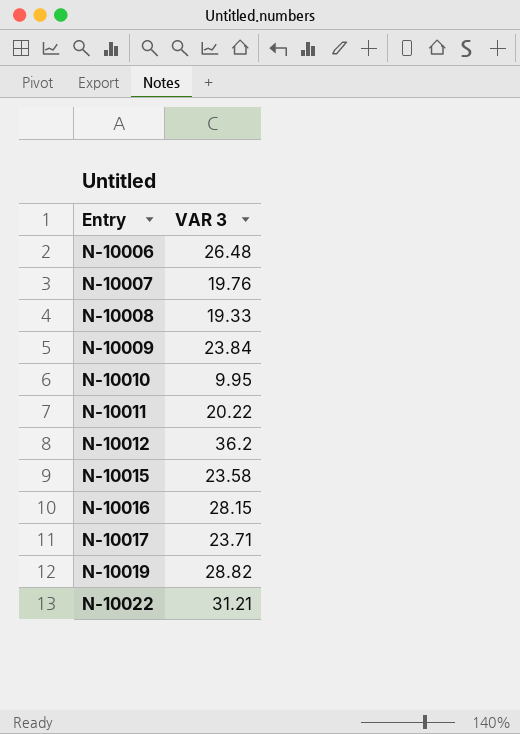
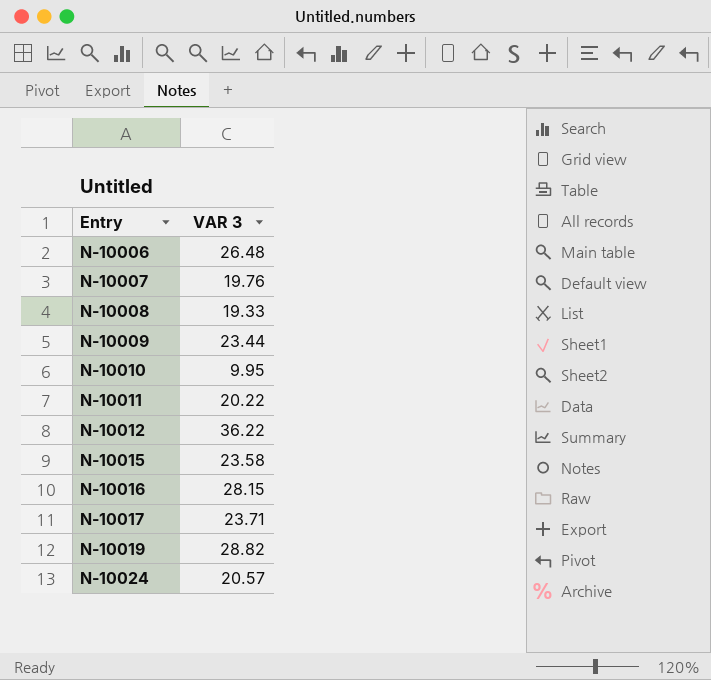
row N-10022: 31.21 -> none
N-10009 | VAR 3: 23.84 -> 23.44
N-10012 | VAR 3: 36.2 -> 36.22
row N-10024: none -> 20.57

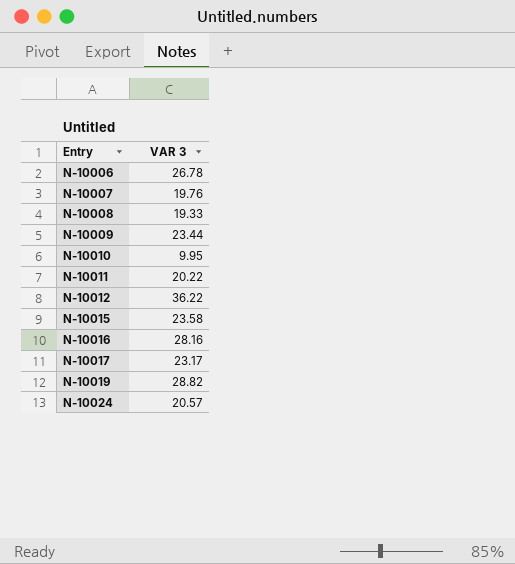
N-10006 | VAR 3: 26.48 -> 26.78
N-10016 | VAR 3: 28.15 -> 28.16
N-10017 | VAR 3: 23.71 -> 23.17

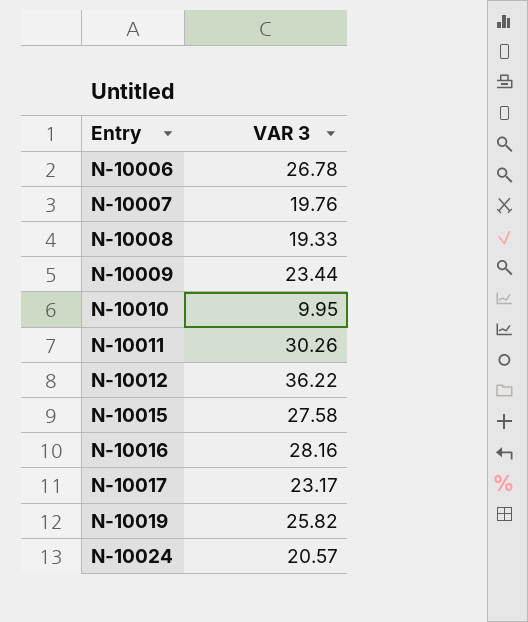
N-10011 | VAR 3: 20.22 -> 30.26
N-10015 | VAR 3: 23.58 -> 27.58
N-10019 | VAR 3: 28.82 -> 25.82

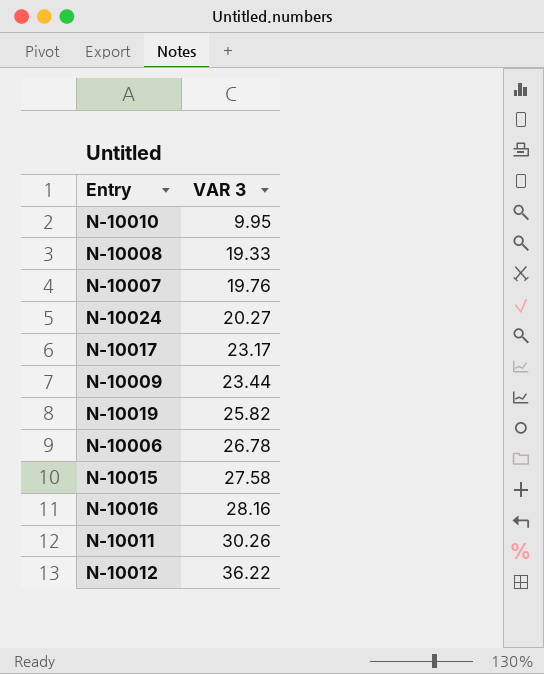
row order: Entry ascending -> VAR 3 ascending
N-10024 | VAR 3: 20.57 -> 20.27

